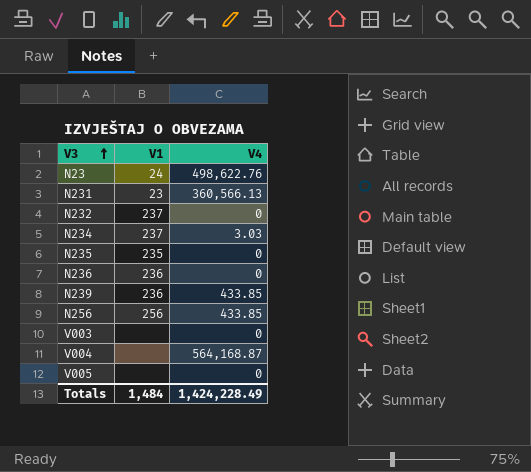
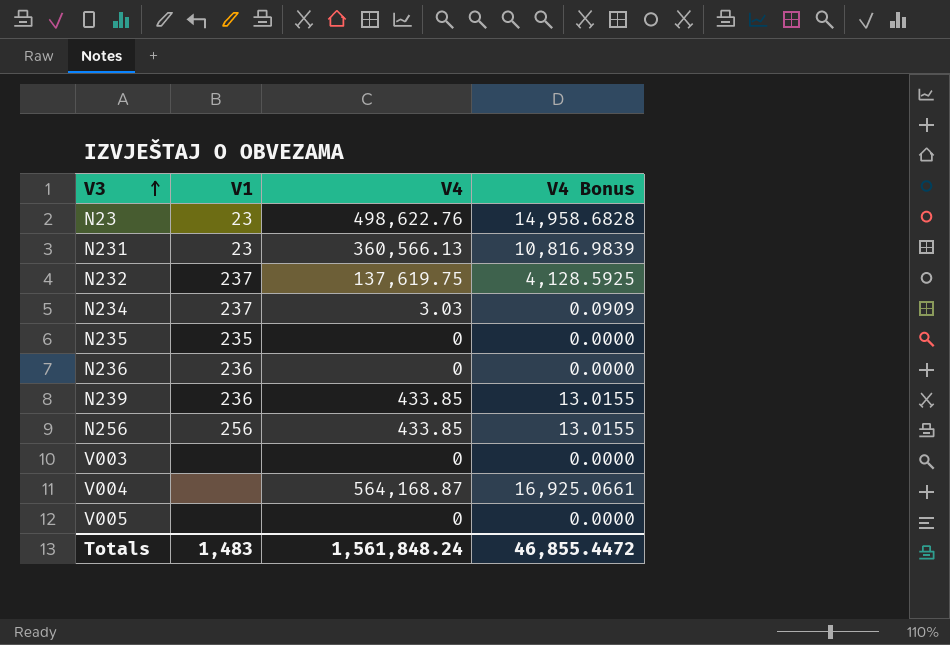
column V4 Bonus | formula: none -> [V4] * 0.03
N23 | V1: 24 -> 23
N232 | V4: 0 -> 137,619.75
Totals | V1: 1,484 -> 1,483
Totals | V4: 1,424,228.49 -> 1,561,848.24

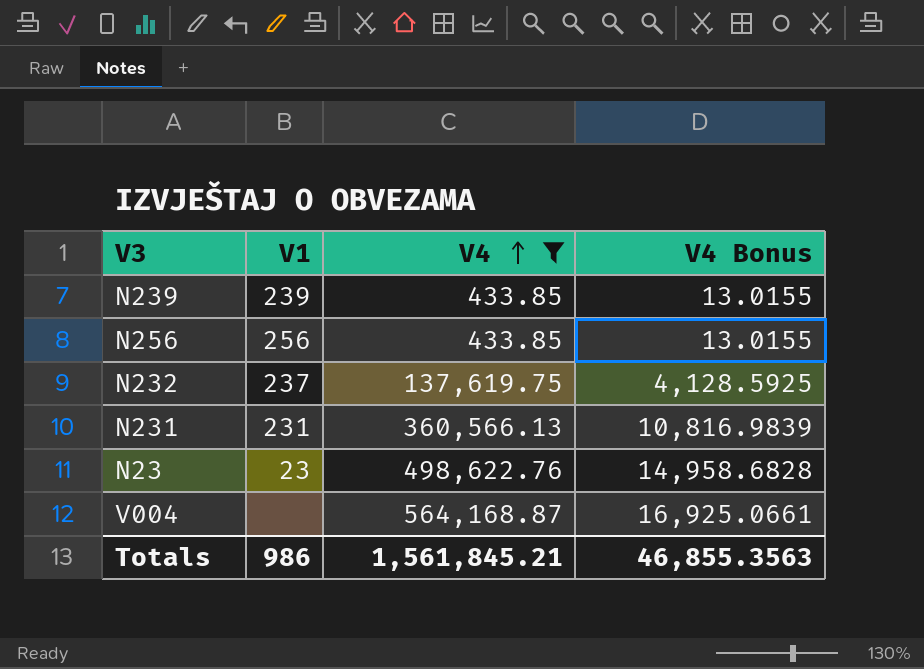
filter: none -> V4 >= 433.85
row order: V3 ascending -> V4 ascending
N239 | V1: 236 -> 239
N231 | V1: 23 -> 231
Totals | V1: 1,483 -> 986
Totals | V4: 1,561,848.24 -> 1,561,845.21
Totals | V4 Bonus: 46,855.4472 -> 46,855.3563

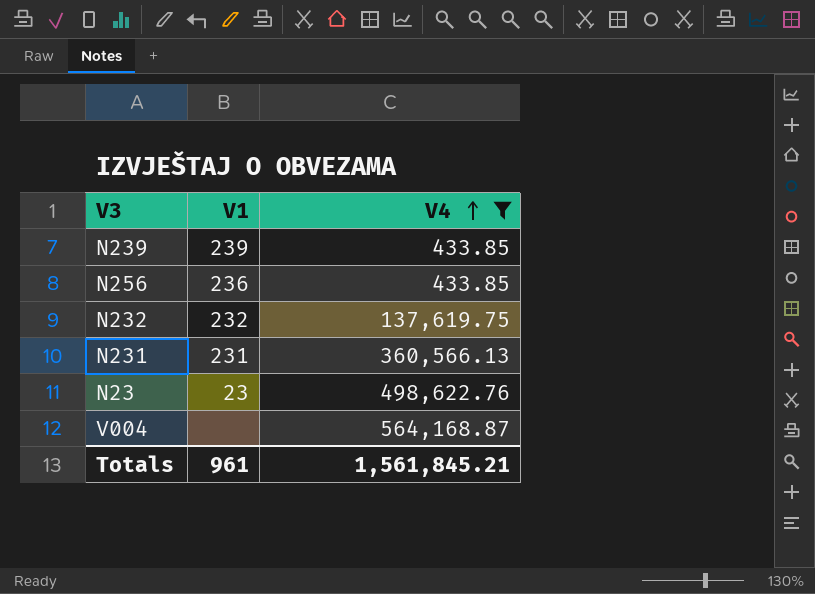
column V4 Bonus | formula: [V4] * 0.03 -> none
N256 | V1: 256 -> 236
N232 | V1: 237 -> 232
Totals | V1: 986 -> 961

